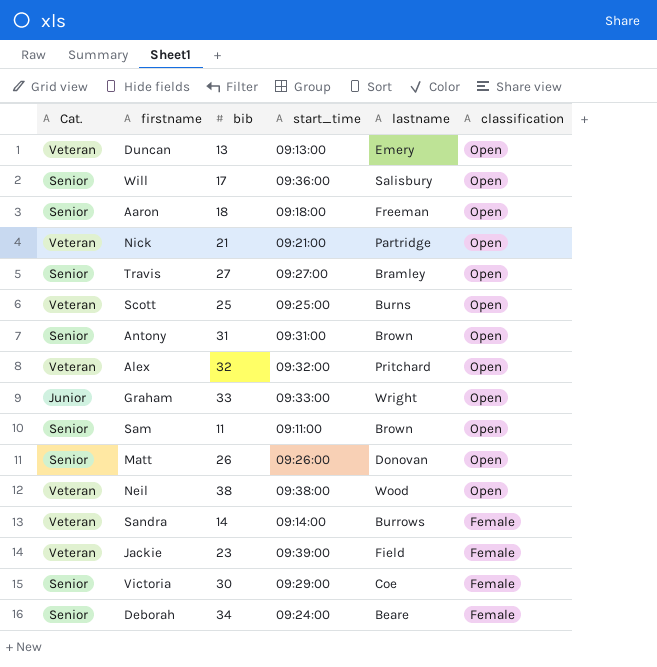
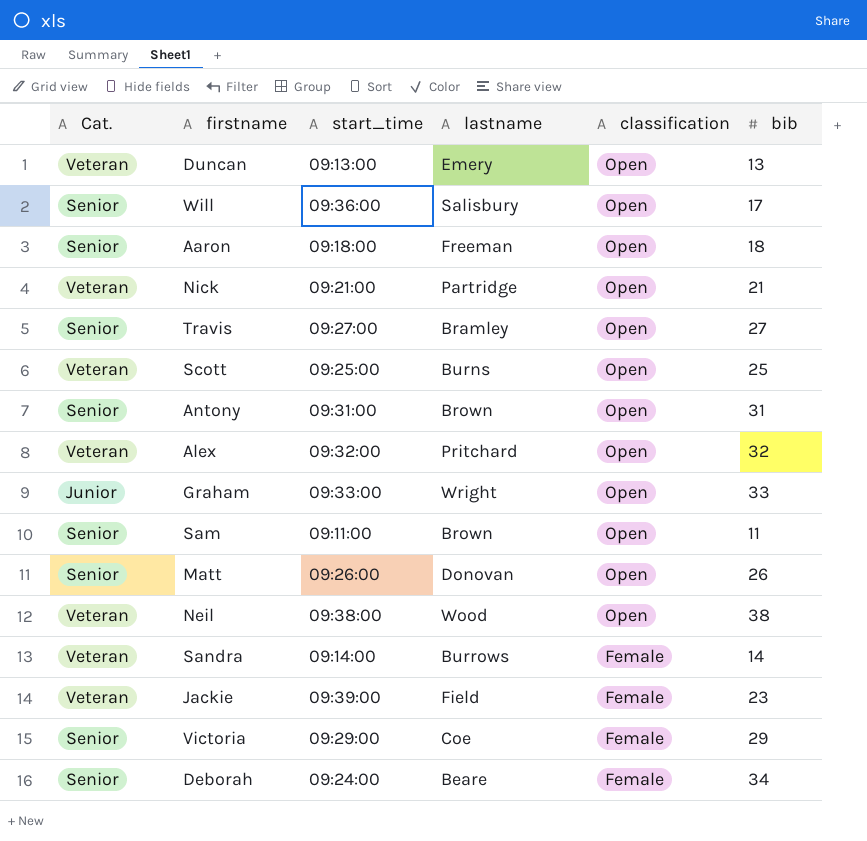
column bib | position: 3 -> 6
Victoria | bib: 30 -> 29

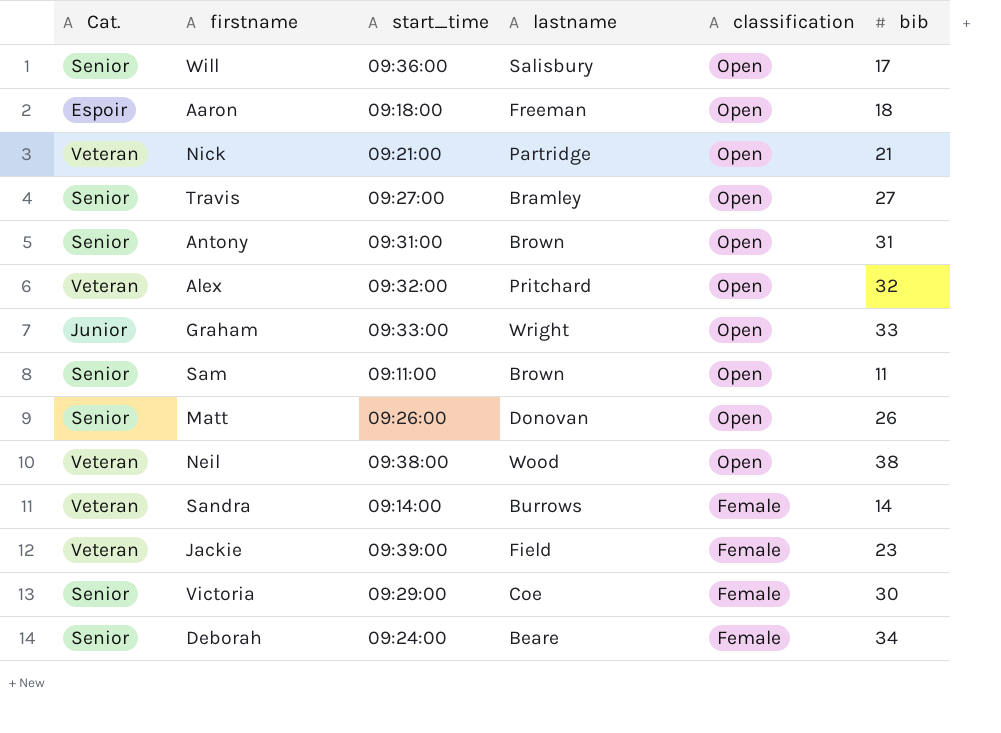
row Duncan: Veteran | 09:13:00 | Emery | Open | 13 -> none
row Scott: Veteran | 09:25:00 | Burns | Open | 25 -> none
Aaron | Cat.: Senior -> Espoir
Victoria | bib: 29 -> 30

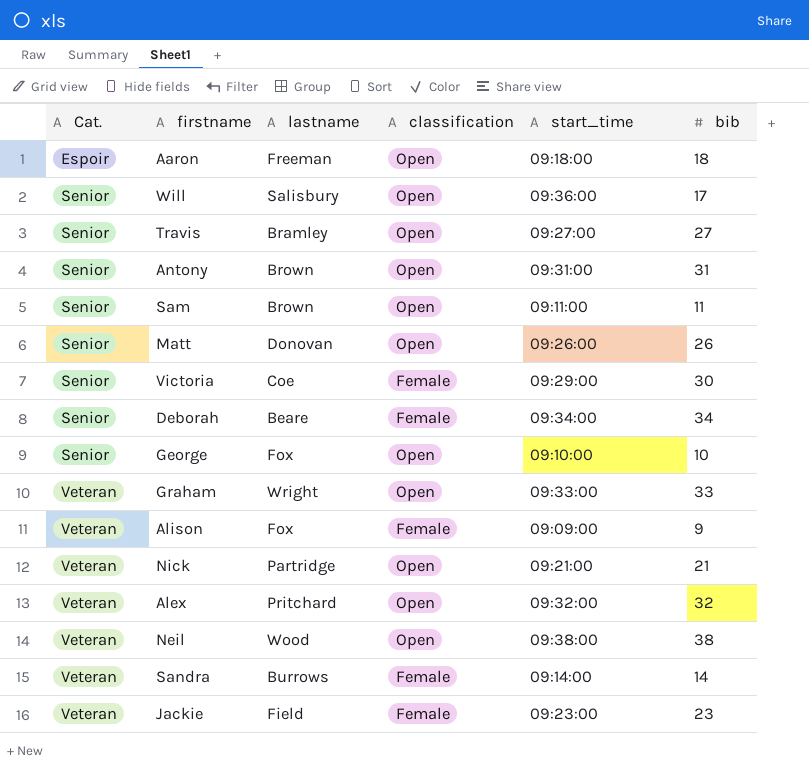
row order: classification descending -> Cat. ascending
column start_time | position: 3 -> 5
Deborah | start_time: 09:24:00 -> 09:34:00
row George: none -> Senior | Fox | Open | 09:10:00 | 10
Graham | Cat.: Junior -> Veteran
row Alison: none -> Veteran | Fox | Female | 09:09:00 | 9
Jackie | start_time: 09:39:00 -> 09:23:00

